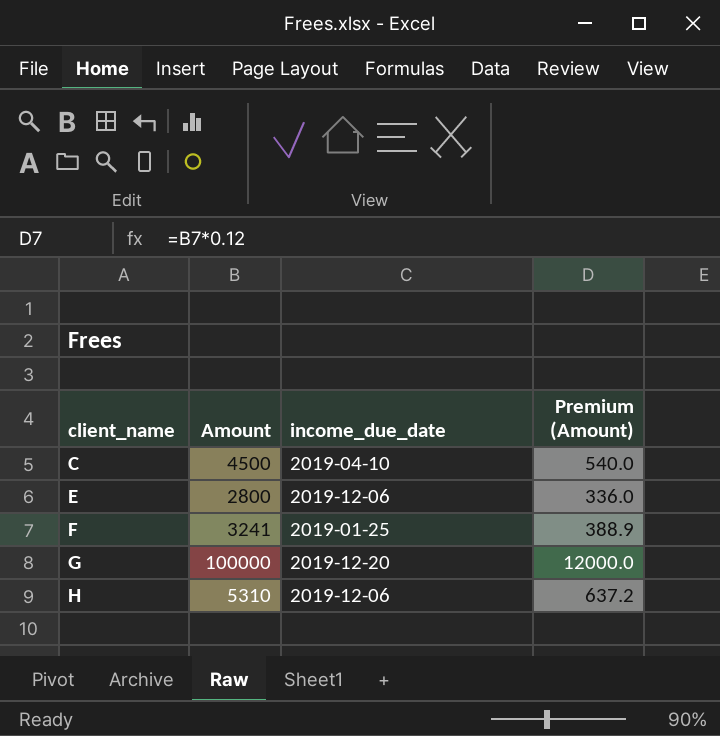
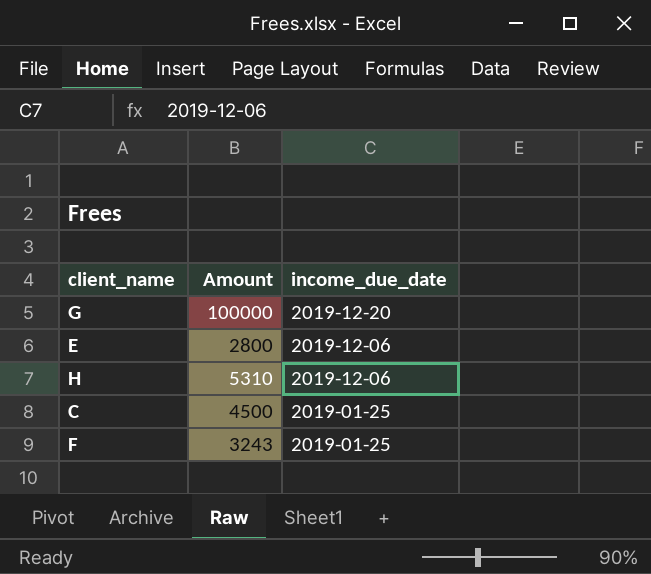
row order: client_name ascending -> income_due_date descending
column Premium (Amount) | formula: [Amount] * 0.12 -> none
C | income_due_date: 2019-04-10 -> 2019-01-25
F | Amount: 3241 -> 3243

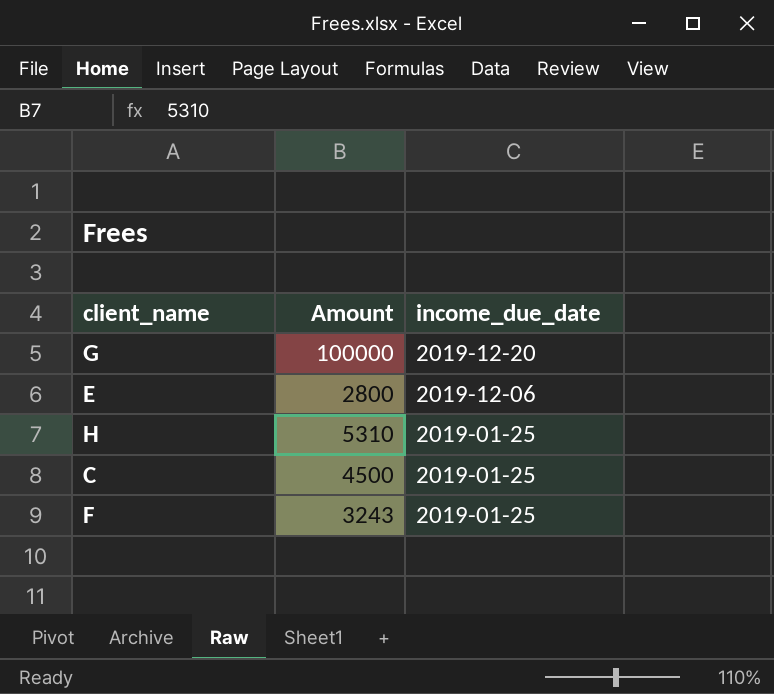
H | income_due_date: 2019-12-06 -> 2019-01-25

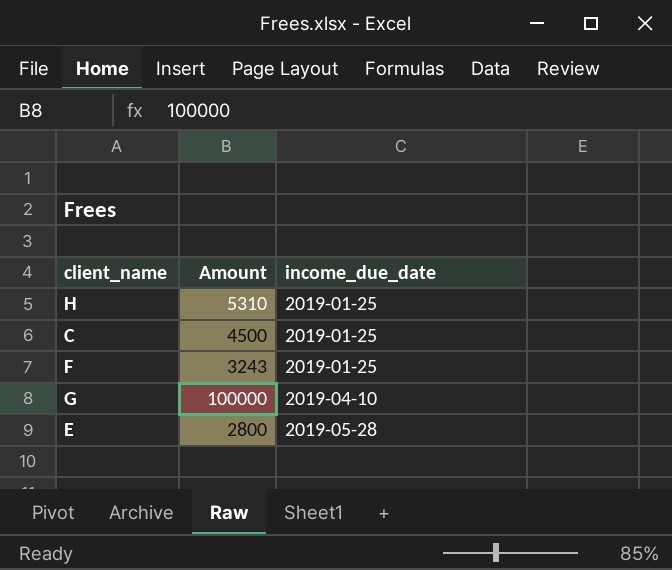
row order: income_due_date descending -> income_due_date ascending
G | income_due_date: 2019-12-20 -> 2019-04-10
E | income_due_date: 2019-12-06 -> 2019-05-28

